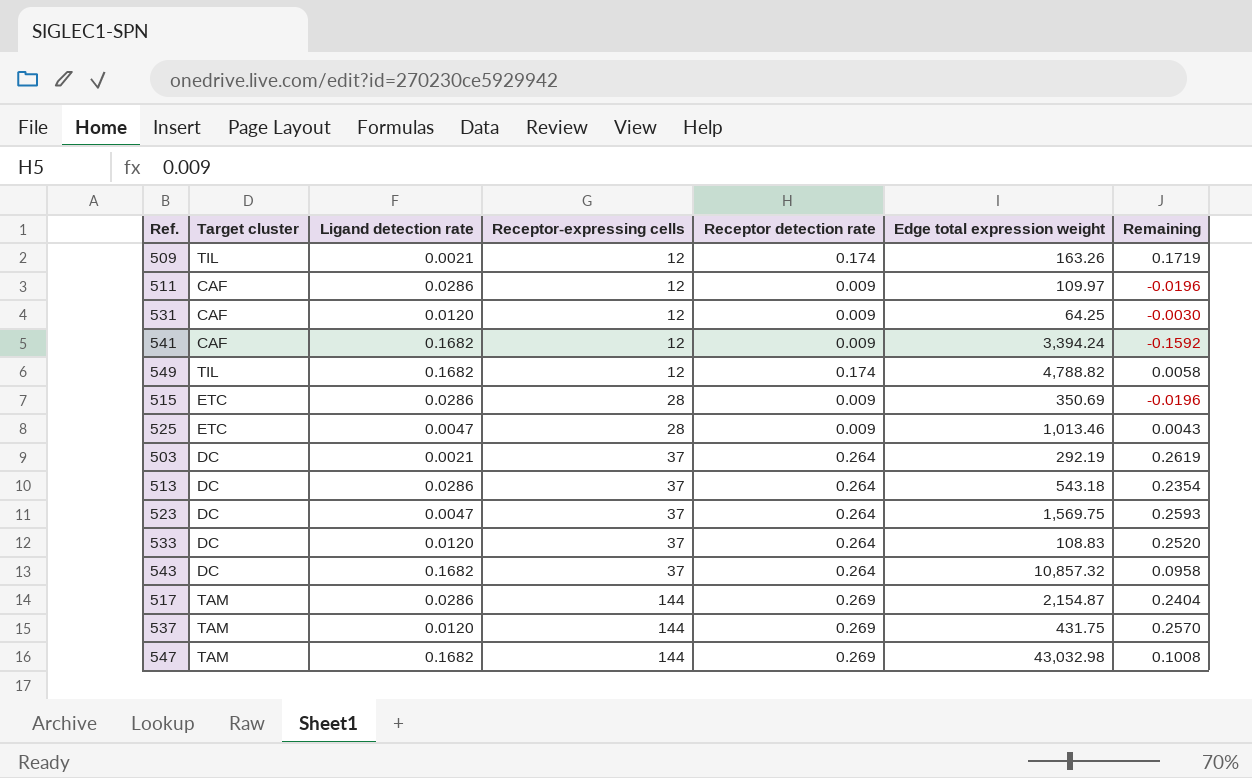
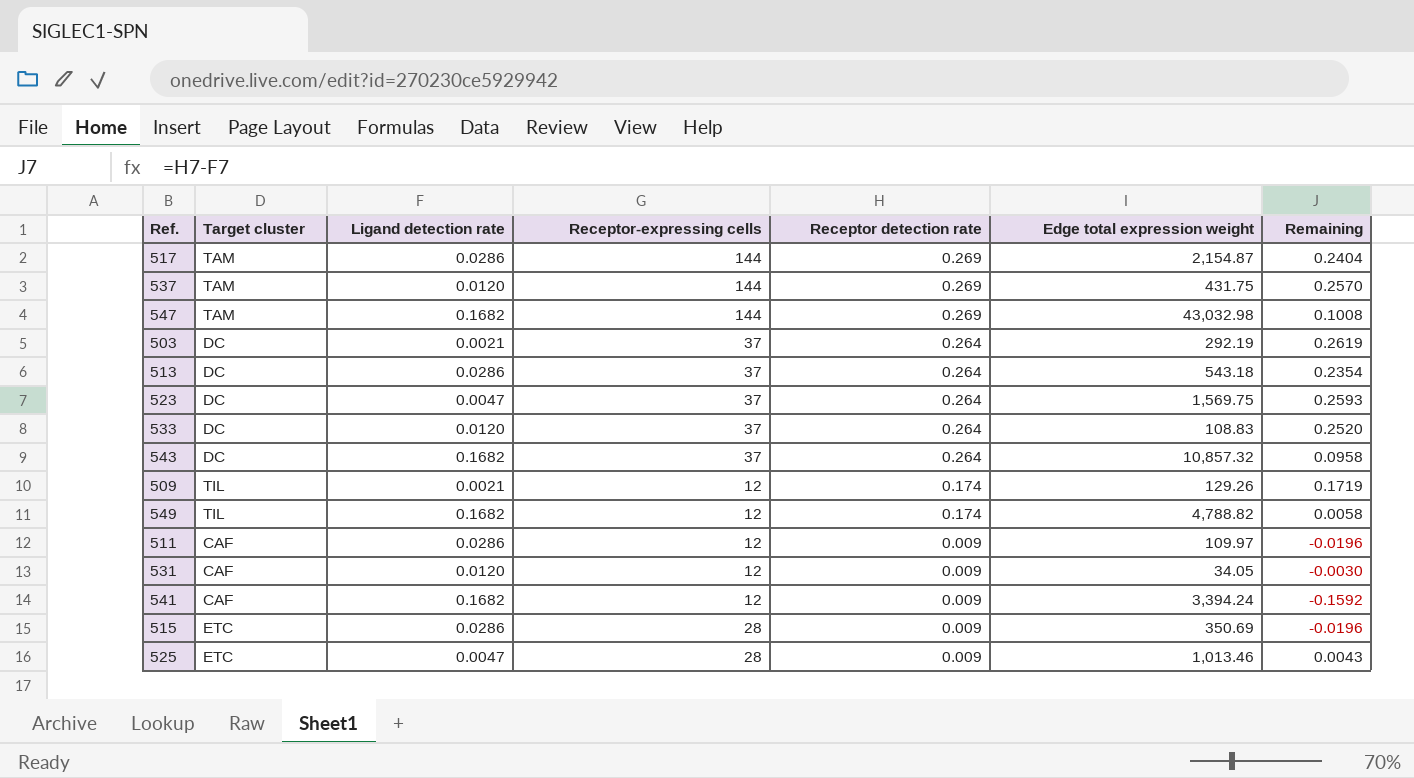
row order: Receptor-expressing cells ascending -> Receptor detection rate descending
509 | Edge total expression weight: 163.26 -> 129.26
531 | Edge total expression weight: 64.25 -> 34.05

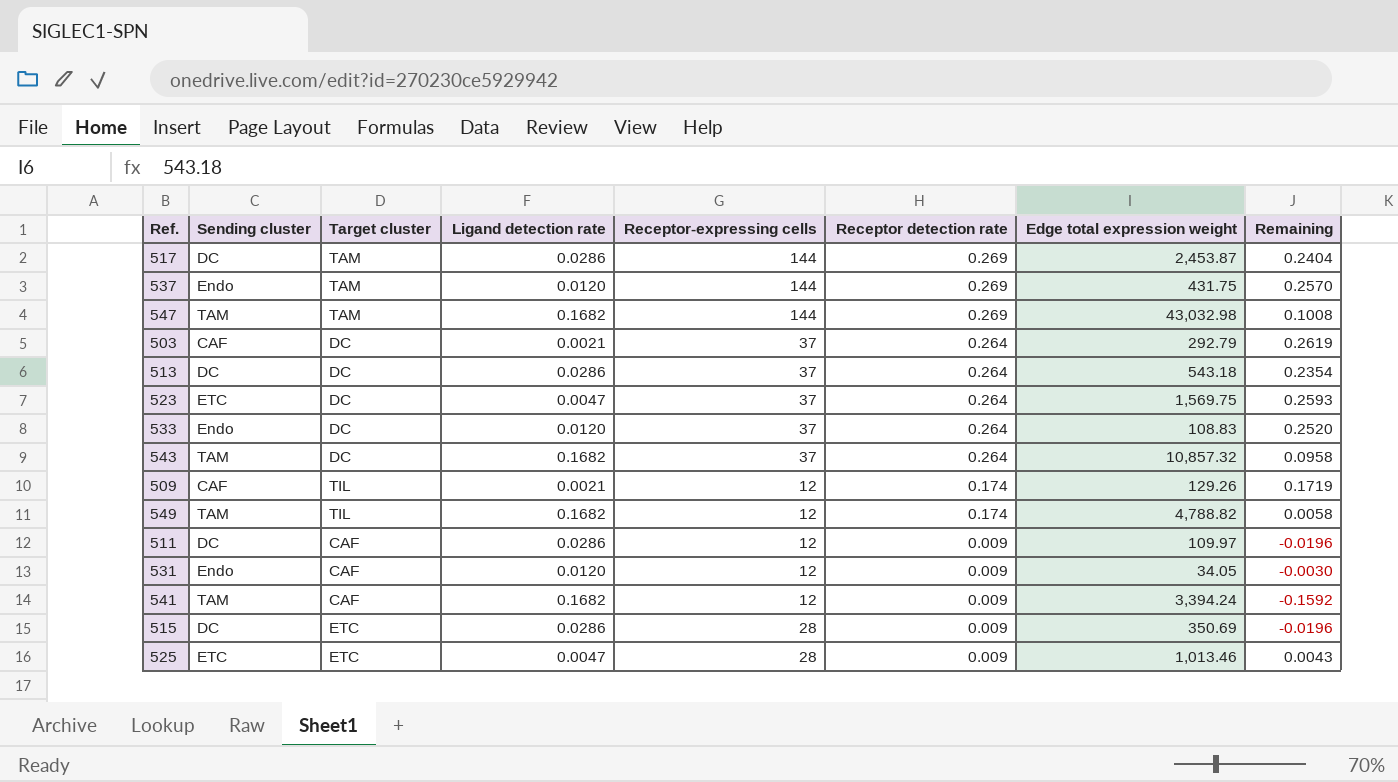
column Sending cluster | position: none -> 2
517 | Edge total expression weight: 2,154.87 -> 2,453.87
503 | Edge total expression weight: 292.19 -> 292.79

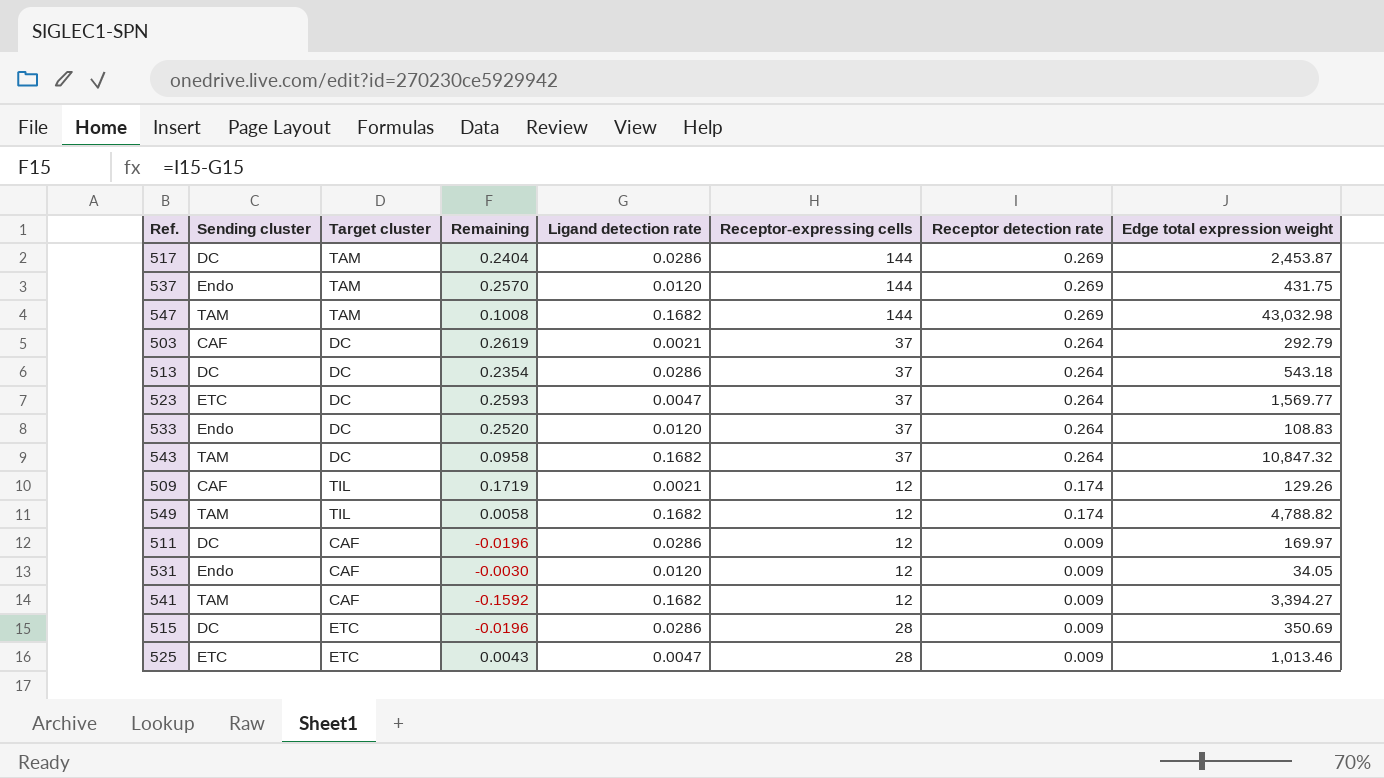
column Remaining | position: 8 -> 4
523 | Edge total expression weight: 1,569.75 -> 1,569.77
543 | Edge total expression weight: 10,857.32 -> 10,847.32
511 | Edge total expression weight: 109.97 -> 169.97
541 | Edge total expression weight: 3,394.24 -> 3,394.27

